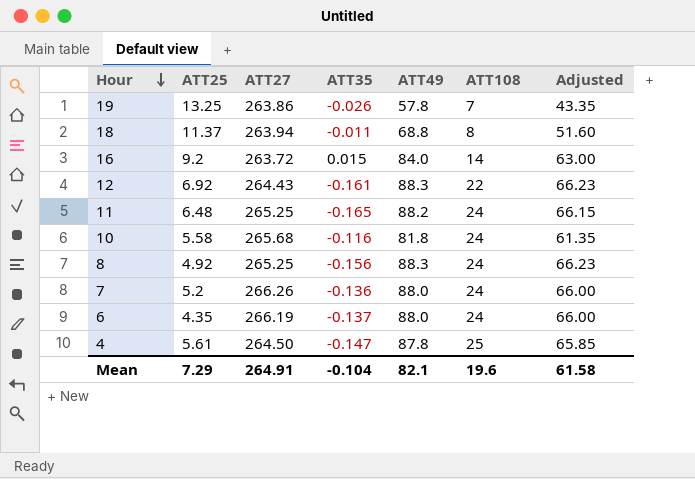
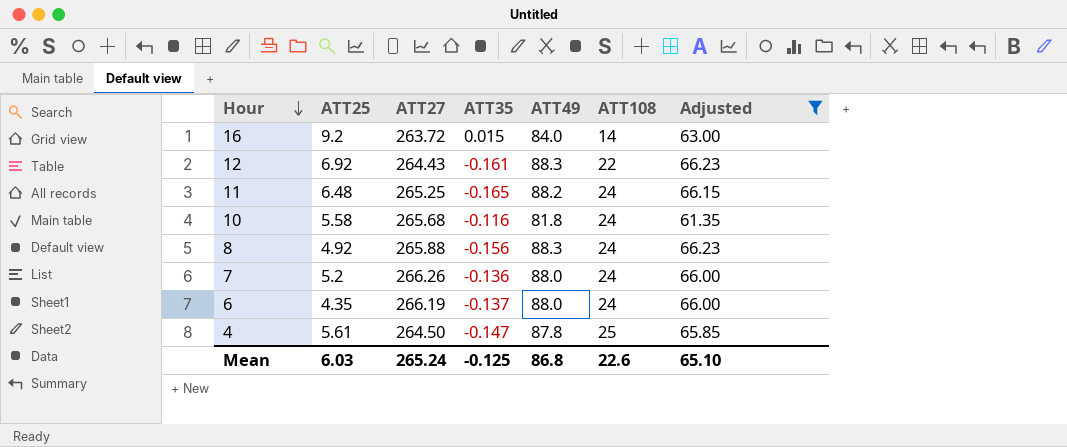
filter: none -> Adjusted >= 61.35
8 | ATT27: 265.25 -> 265.88
Mean | ATT25: 7.29 -> 6.03
Mean | ATT27: 264.91 -> 265.24
Mean | ATT35: -0.104 -> -0.125
Mean | ATT49: 82.1 -> 86.8
Mean | ATT108: 19.6 -> 22.6
Mean | Adjusted: 61.58 -> 65.10

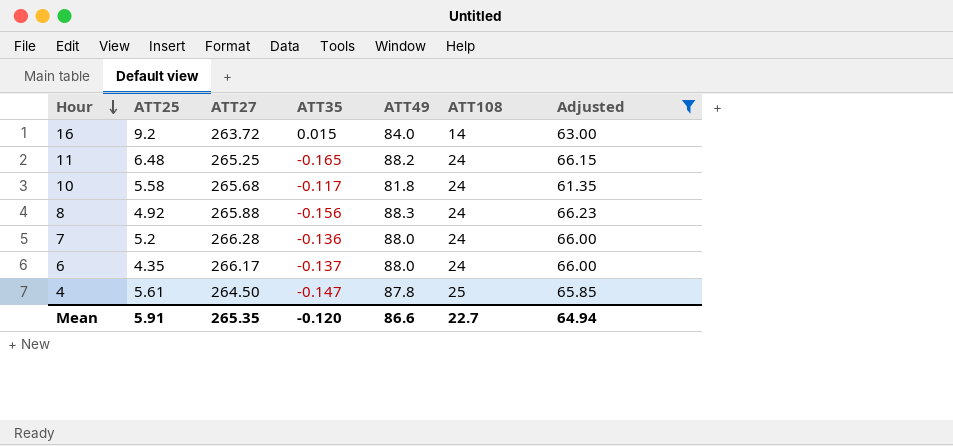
row 12: 6.92 | 264.43 | -0.161 | 88.3 | 22 | 66.23 -> none
10 | ATT35: -0.116 -> -0.117
7 | ATT27: 266.26 -> 266.28
6 | ATT27: 266.19 -> 266.17
Mean | ATT25: 6.03 -> 5.91
Mean | ATT27: 265.24 -> 265.35
Mean | ATT35: -0.125 -> -0.120
Mean | ATT49: 86.8 -> 86.6
Mean | ATT108: 22.6 -> 22.7
Mean | Adjusted: 65.10 -> 64.94

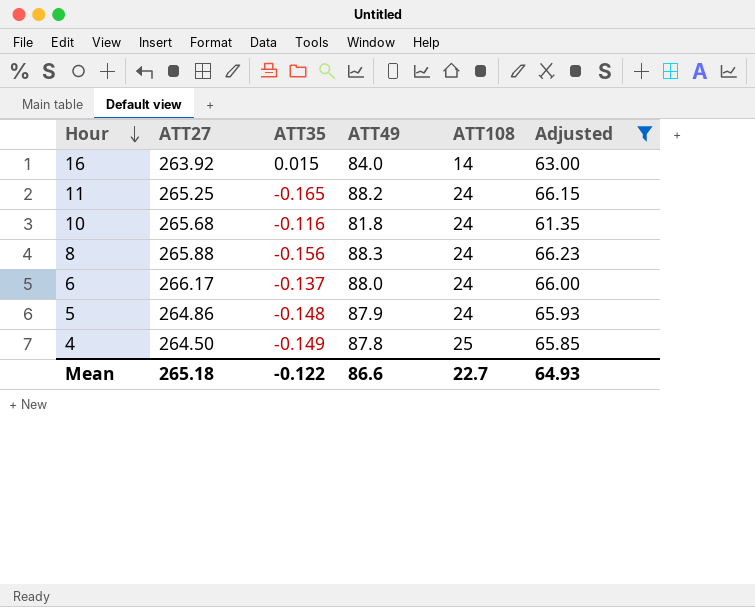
column ATT25 | position: 2 -> none
row 7: 5.2 | 266.28 | -0.136 | 88.0 | 24 | 66.00 -> none
16 | ATT27: 263.72 -> 263.92
10 | ATT35: -0.117 -> -0.116
row 5: none -> 264.86 | -0.148 | 87.9 | 24 | 65.93
4 | ATT35: -0.147 -> -0.149
Mean | ATT27: 265.35 -> 265.18
Mean | ATT35: -0.120 -> -0.122
Mean | Adjusted: 64.94 -> 64.93

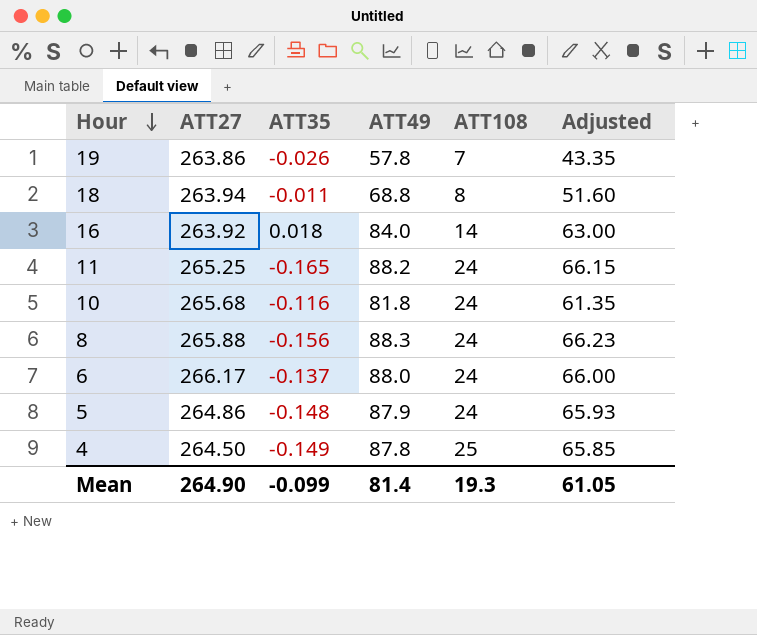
filter: Adjusted >= 61.35 -> none
16 | ATT35: 0.015 -> 0.018
Mean | ATT27: 265.18 -> 264.90
Mean | ATT35: -0.122 -> -0.099
Mean | ATT49: 86.6 -> 81.4
Mean | ATT108: 22.7 -> 19.3
Mean | Adjusted: 64.93 -> 61.05

